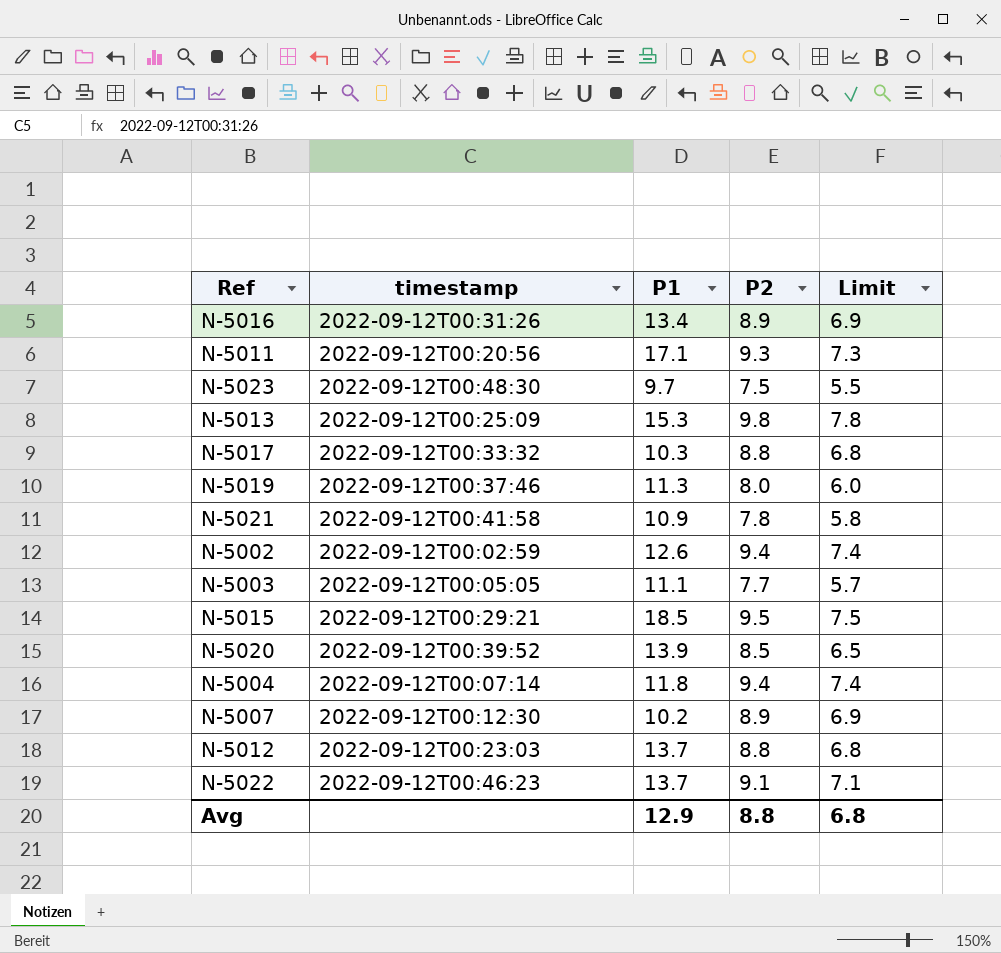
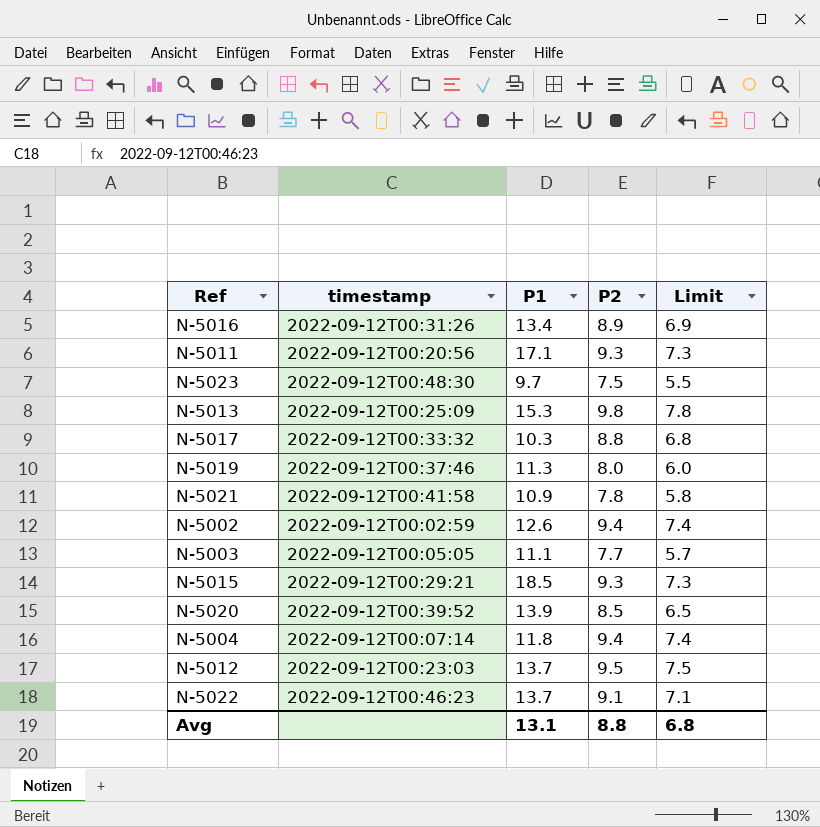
row N-5007: 2022-09-12T00:12:30 | 10.2 | 8.9 | 6.9 -> none
N-5015 | P2: 9.5 -> 9.3
N-5015 | Limit: 7.5 -> 7.3
N-5012 | P2: 8.8 -> 9.5
N-5012 | Limit: 6.8 -> 7.5
Avg | P1: 12.9 -> 13.1

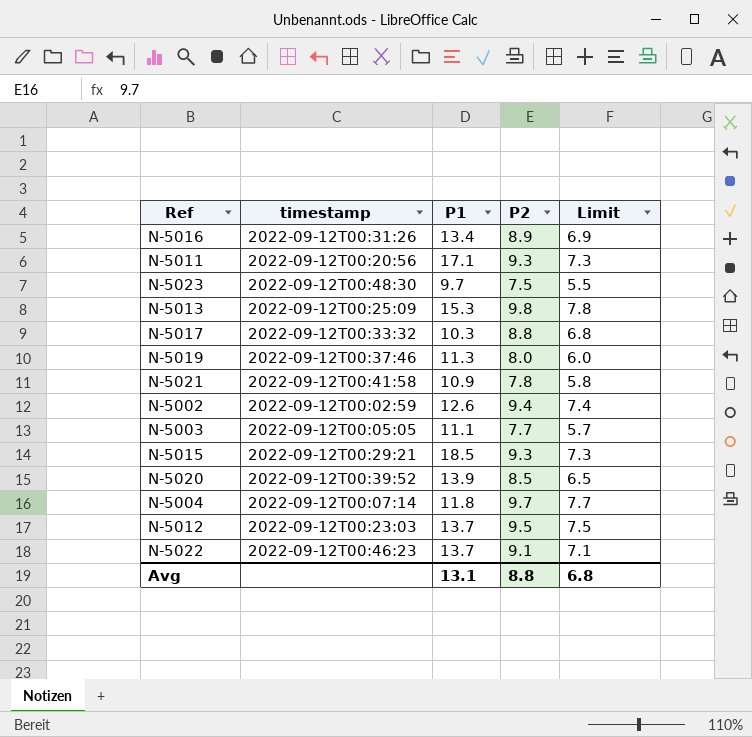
N-5004 | P2: 9.4 -> 9.7
N-5004 | Limit: 7.4 -> 7.7

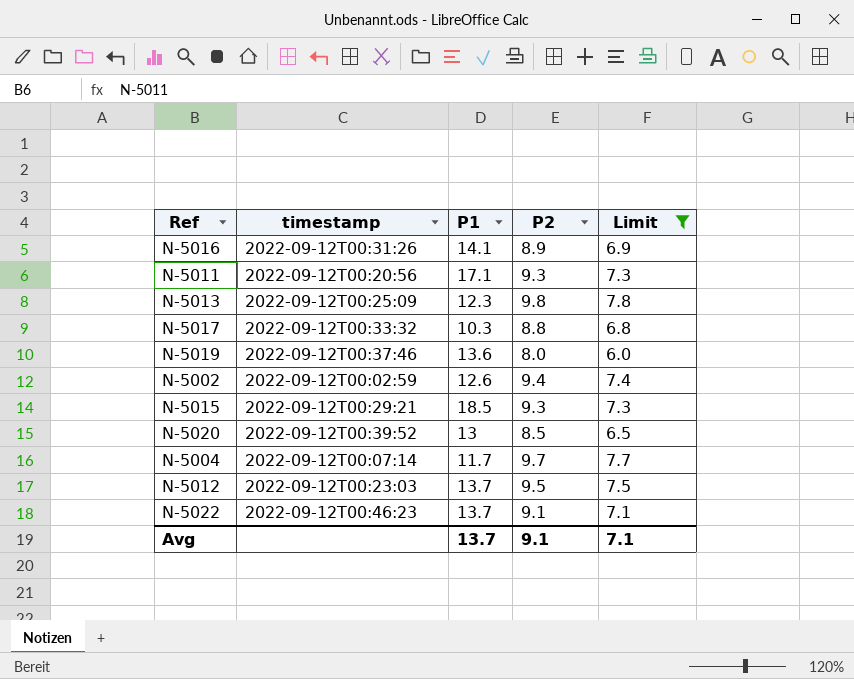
filter: none -> Limit >= 6.0
N-5016 | P1: 13.4 -> 14.1
N-5013 | P1: 15.3 -> 12.3
N-5019 | P1: 11.3 -> 13.6
N-5020 | P1: 13.9 -> 13
N-5004 | P1: 11.8 -> 11.7
Avg | P1: 13.1 -> 13.7
Avg | P2: 8.8 -> 9.1
Avg | Limit: 6.8 -> 7.1

